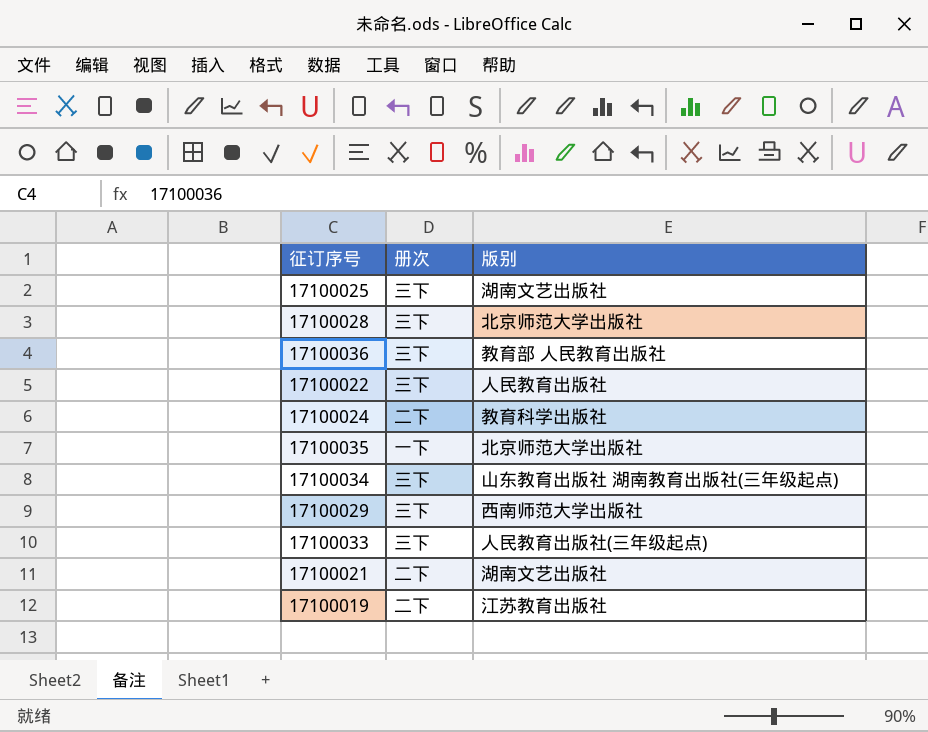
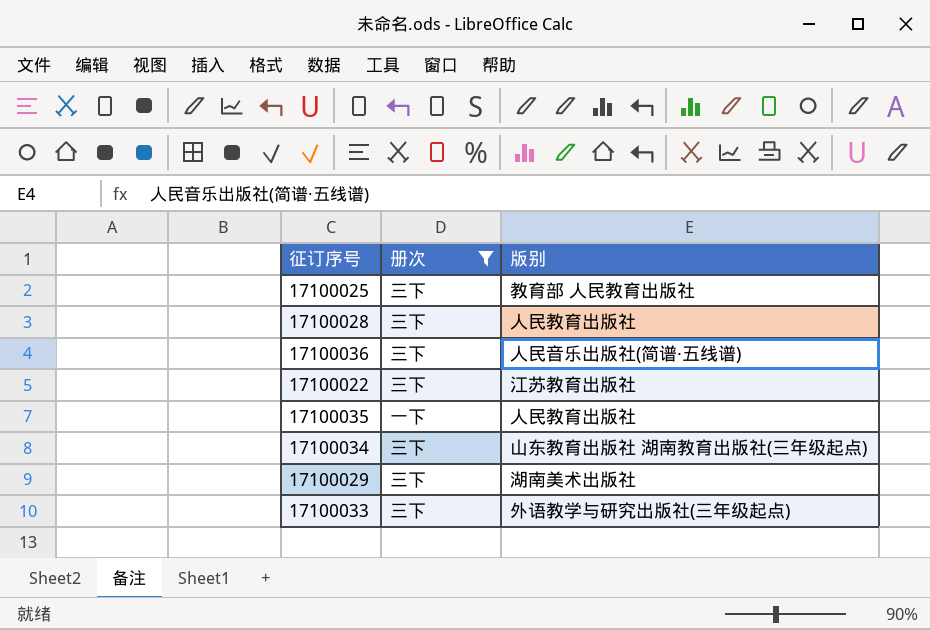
filter: none -> 册次 != 二下
17100025 | 版别: 湖南文艺出版社 -> 教育部 人民教育出版社
17100028 | 版别: 北京师范大学出版社 -> 人民教育出版社
17100036 | 版别: 教育部 人民教育出版社 -> 人民音乐出版社(简谱·五线谱)
17100022 | 版别: 人民教育出版社 -> 江苏教育出版社
17100035 | 版别: 北京师范大学出版社 -> 人民教育出版社
17100029 | 版别: 西南师范大学出版社 -> 湖南美术出版社
17100033 | 版别: 人民教育出版社(三年级起点) -> 外语教学与研究出版社(三年级起点)

